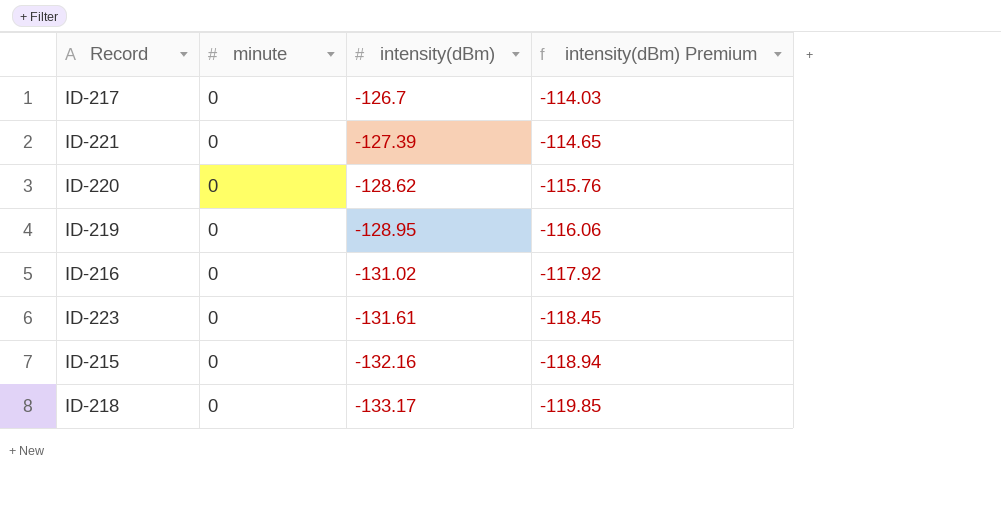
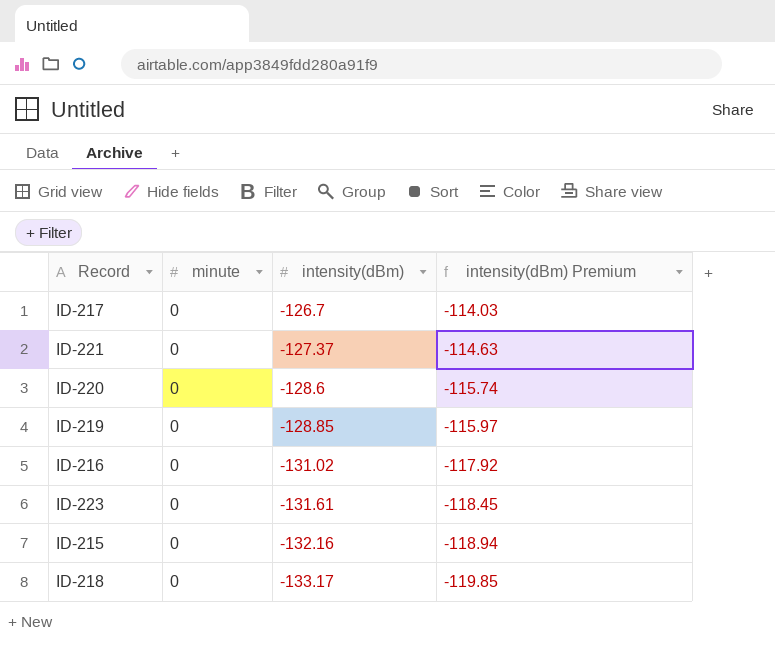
ID-221 | intensity(dBm): -127.39 -> -127.37
ID-221 | intensity(dBm) Premium: -114.65 -> -114.63
ID-220 | intensity(dBm): -128.62 -> -128.6
ID-220 | intensity(dBm) Premium: -115.76 -> -115.74
ID-219 | intensity(dBm): -128.95 -> -128.85
ID-219 | intensity(dBm) Premium: -116.06 -> -115.97

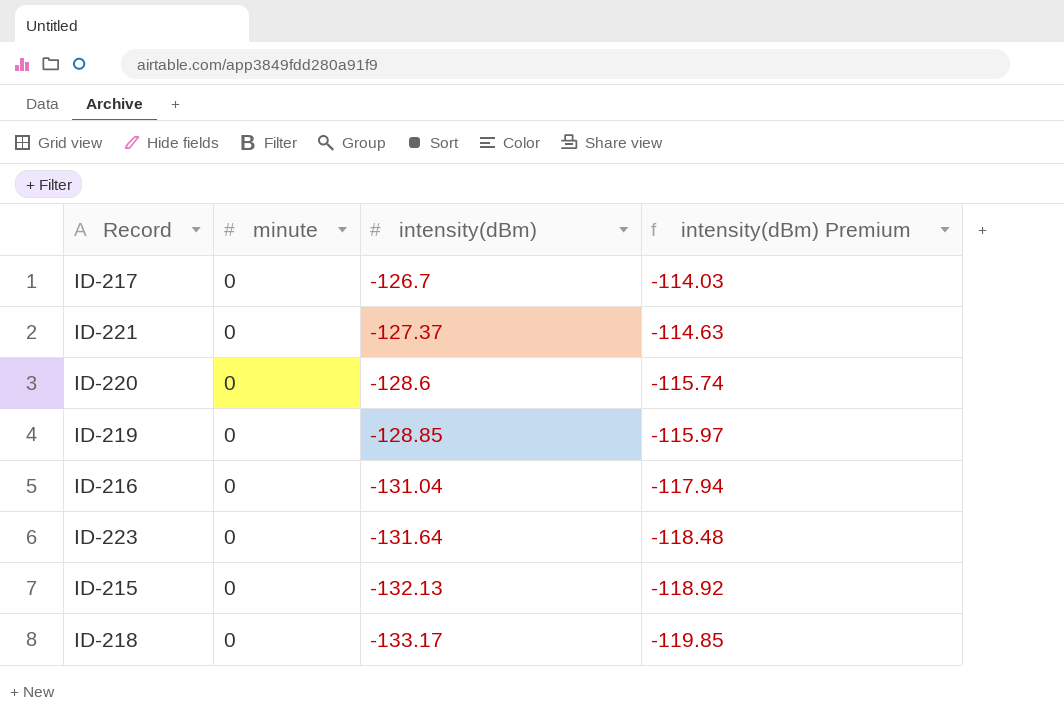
ID-216 | intensity(dBm): -131.02 -> -131.04
ID-216 | intensity(dBm) Premium: -117.92 -> -117.94
ID-223 | intensity(dBm): -131.61 -> -131.64
ID-223 | intensity(dBm) Premium: -118.45 -> -118.48
ID-215 | intensity(dBm): -132.16 -> -132.13
ID-215 | intensity(dBm) Premium: -118.94 -> -118.92

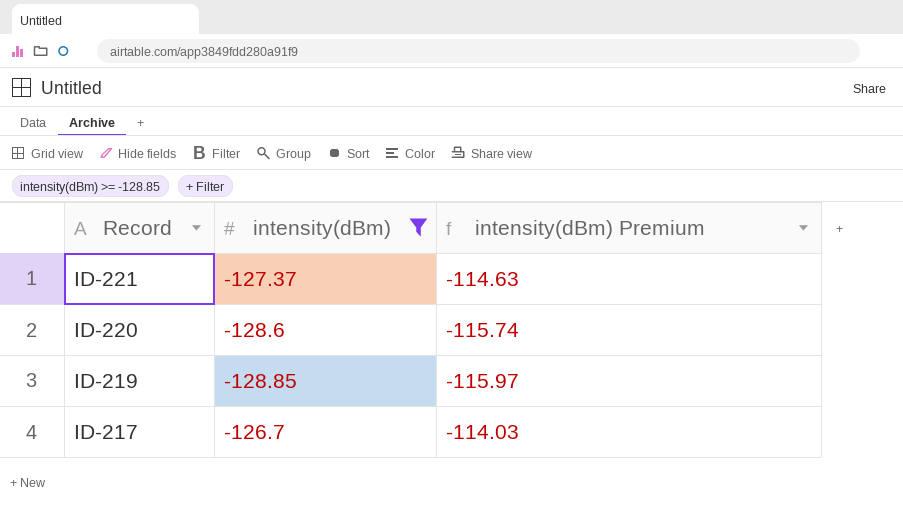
filter: none -> intensity(dBm) >= -128.85
row order: intensity(dBm) descending -> Record descending
column minute | position: 2 -> none

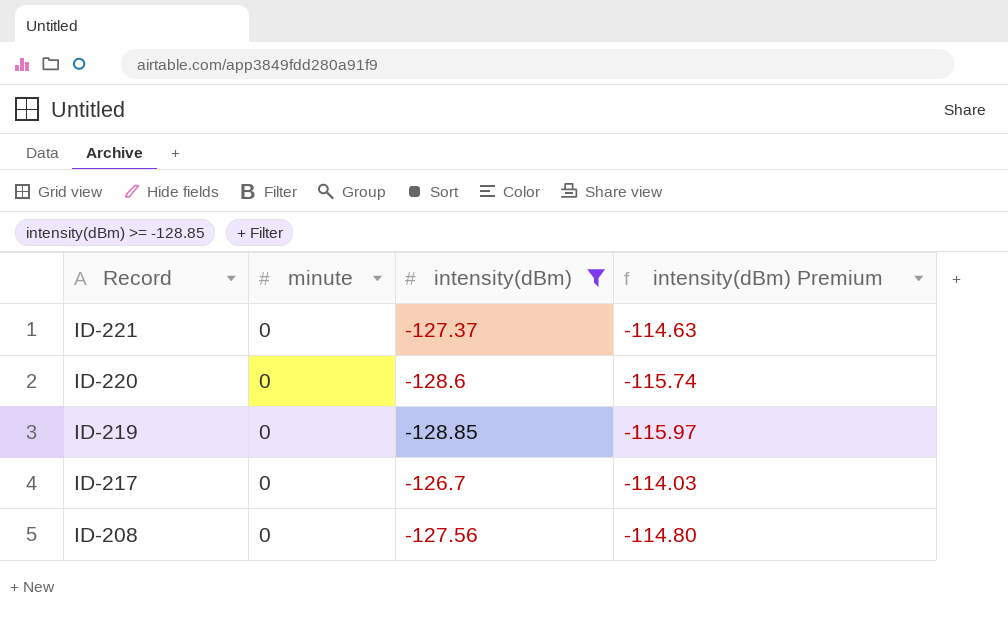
column minute | position: none -> 2
row ID-208: none -> 0 | -127.56 | -114.80

